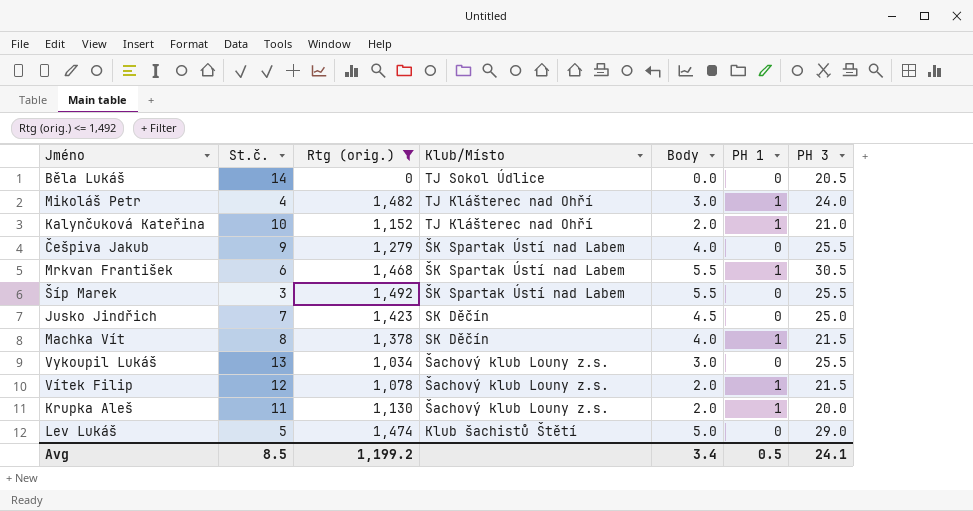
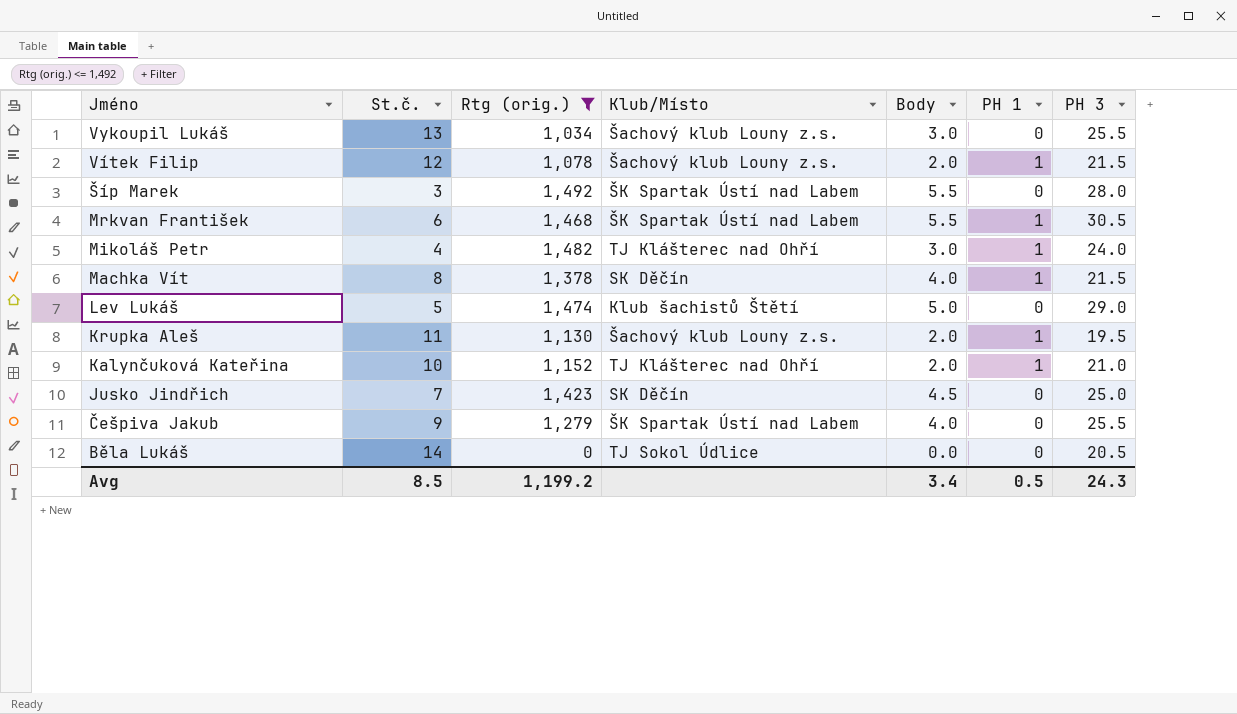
row order: Klub/Místo descending -> Jméno descending
Šíp Marek | PH 3: 25.5 -> 28.0
Krupka Aleš | PH 3: 20.0 -> 19.5
Avg | PH 3: 24.1 -> 24.3

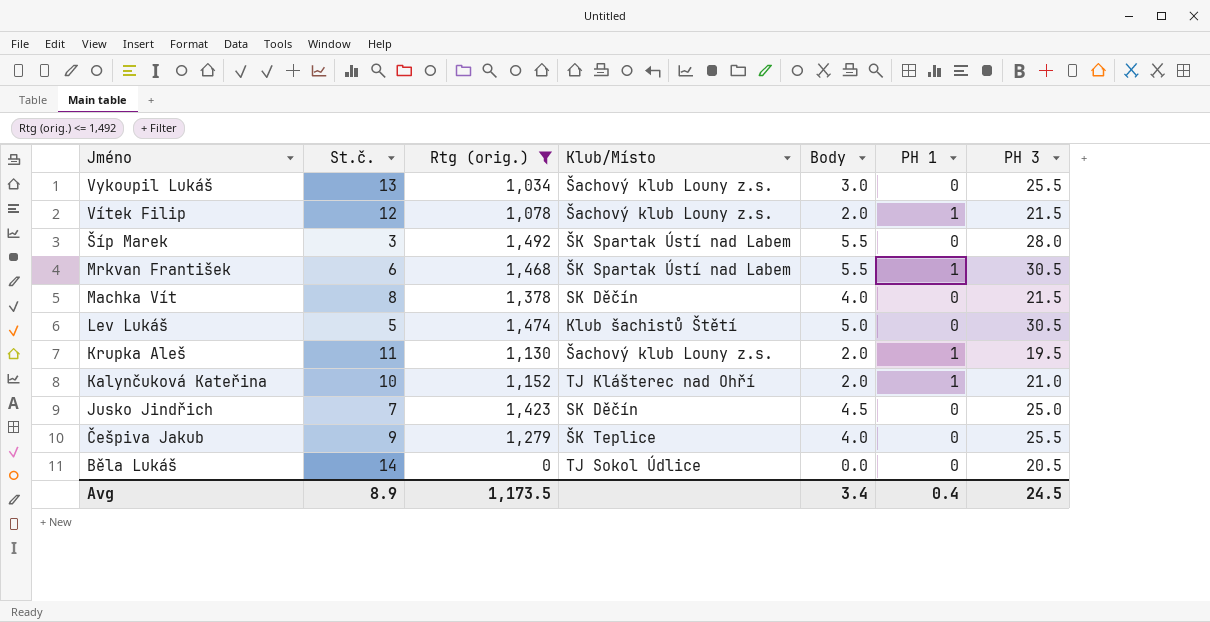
row Mikoláš Petr: 4 | 1,482 | TJ Klášterec nad Ohří | 3.0 | 1 | 24.0 -> none
Machka Vít | PH 1: 1 -> 0
Lev Lukáš | PH 3: 29.0 -> 30.5
Češpiva Jakub | Klub/Místo: ŠK Spartak Ústí nad Labem -> ŠK Teplice
Avg | St.č.: 8.5 -> 8.9
Avg | Rtg (orig.): 1,199.2 -> 1,173.5
Avg | PH 1: 0.5 -> 0.4
Avg | PH 3: 24.3 -> 24.5

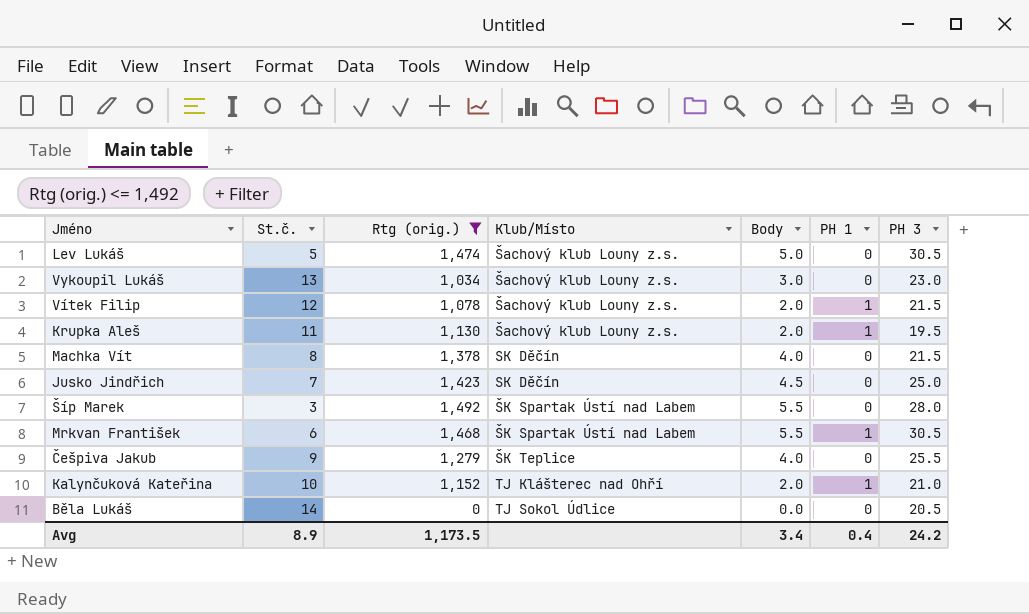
row order: Jméno descending -> Klub/Místo ascending
Lev Lukáš | Klub/Místo: Klub šachistů Štětí -> Šachový klub Louny z.s.
Vykoupil Lukáš | PH 3: 25.5 -> 23.0
Avg | PH 3: 24.5 -> 24.2

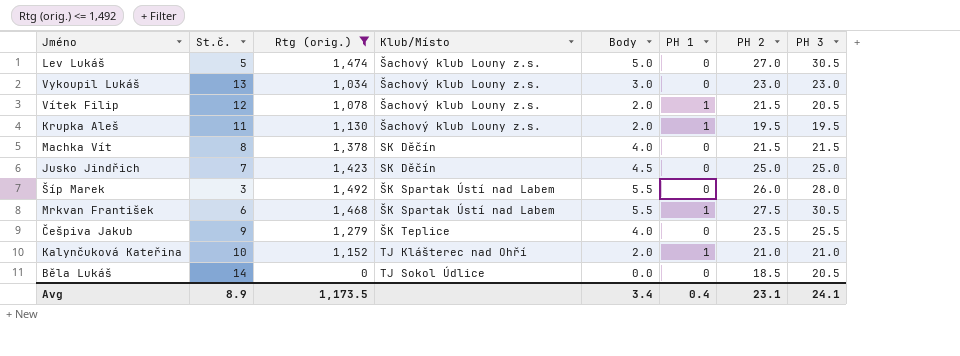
column PH 2 | position: none -> 7
Vítek Filip | PH 3: 21.5 -> 20.5
Avg | PH 3: 24.2 -> 24.1

